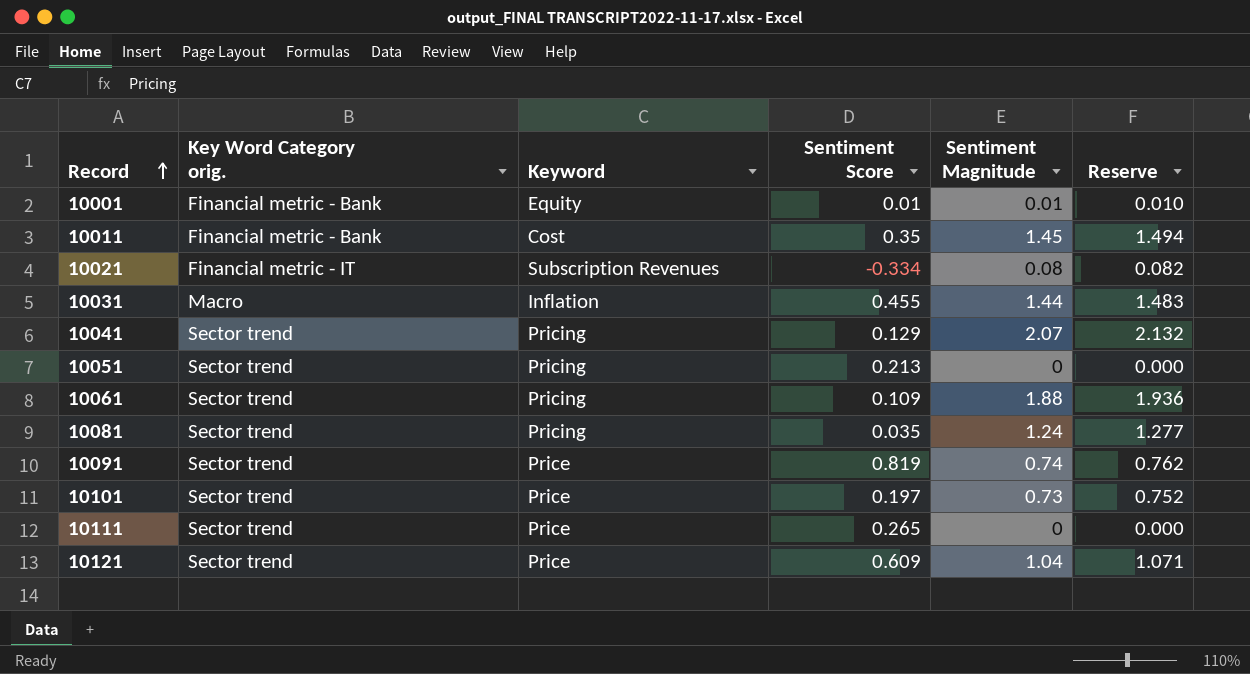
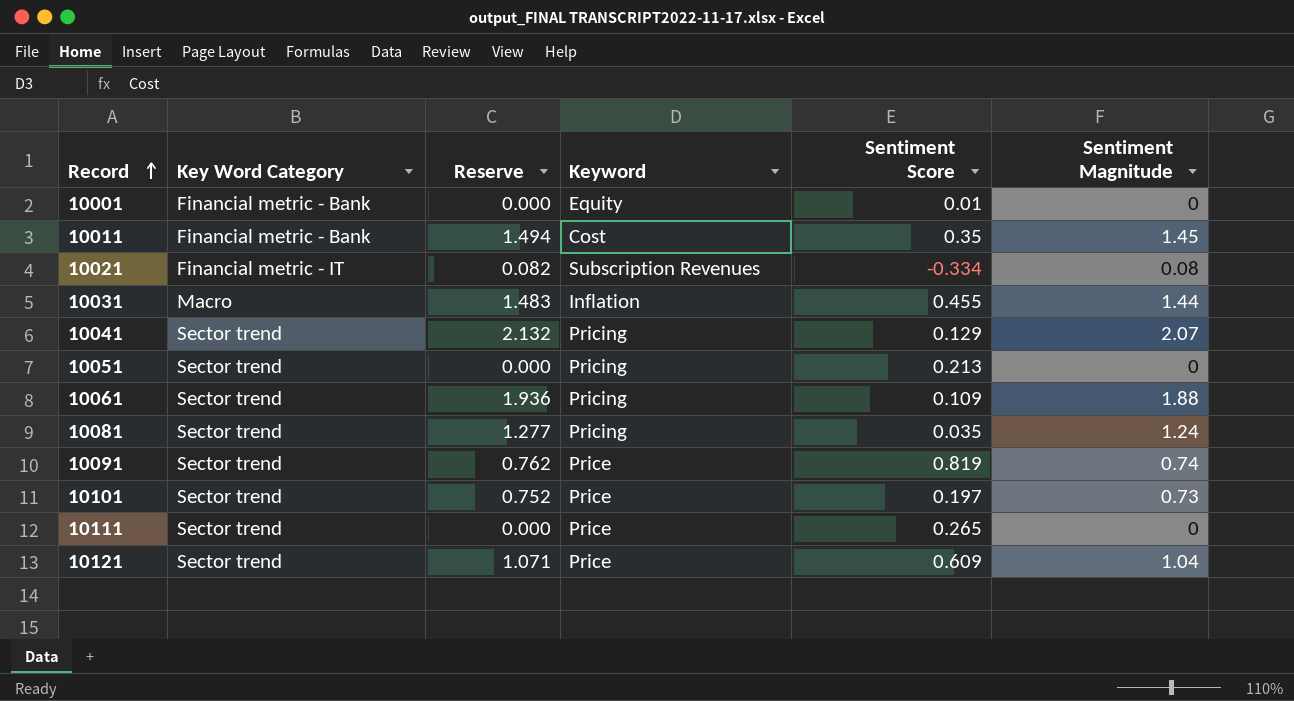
column name: Key Word Category orig. -> Key Word Category
column Reserve | position: 6 -> 3
10001 | Reserve: 0.010 -> 0.000
10001 | Sentiment Magnitude: 0.01 -> 0

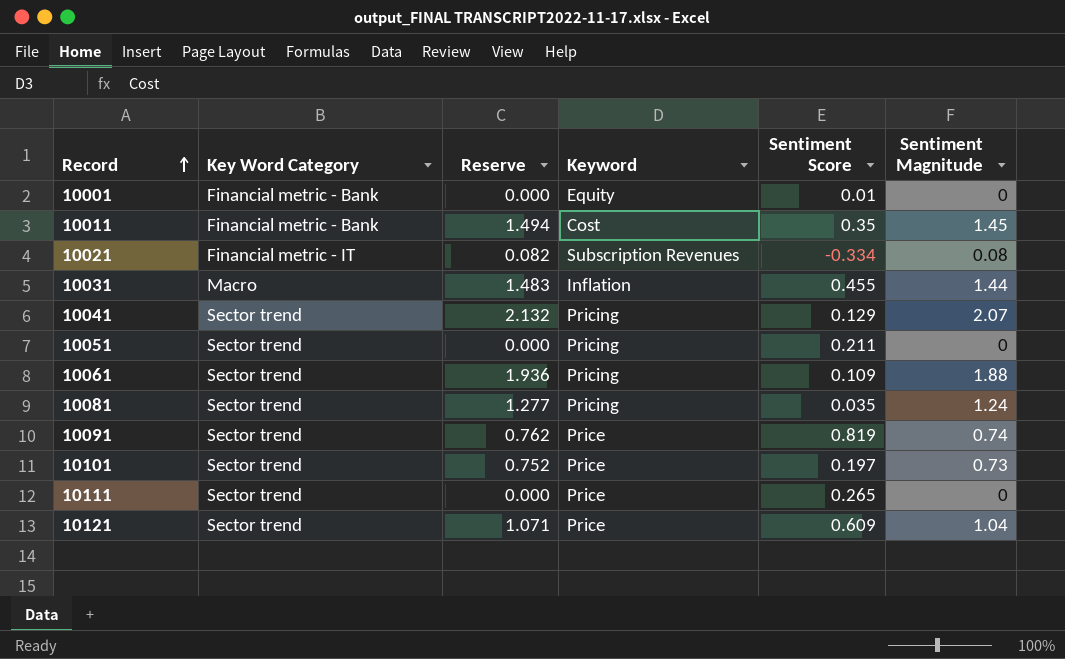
10051 | Sentiment Score: 0.213 -> 0.211

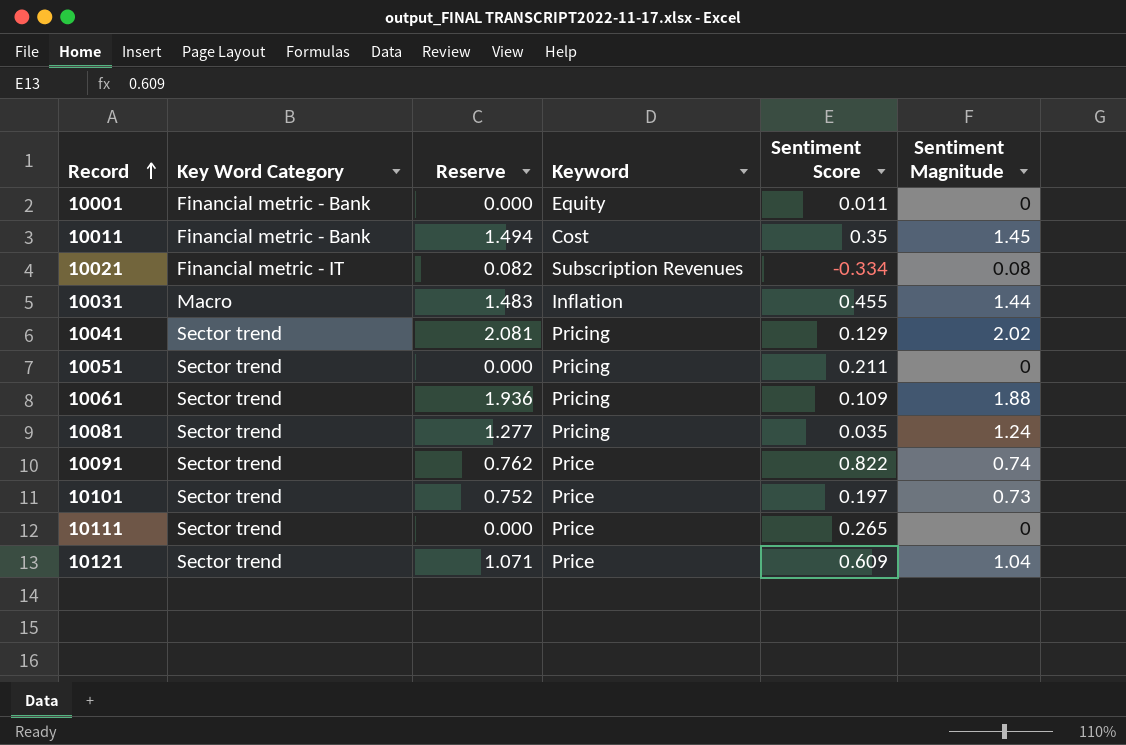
10001 | Sentiment Score: 0.01 -> 0.011
10041 | Reserve: 2.132 -> 2.081
10041 | Sentiment Magnitude: 2.07 -> 2.02
10091 | Sentiment Score: 0.819 -> 0.822

